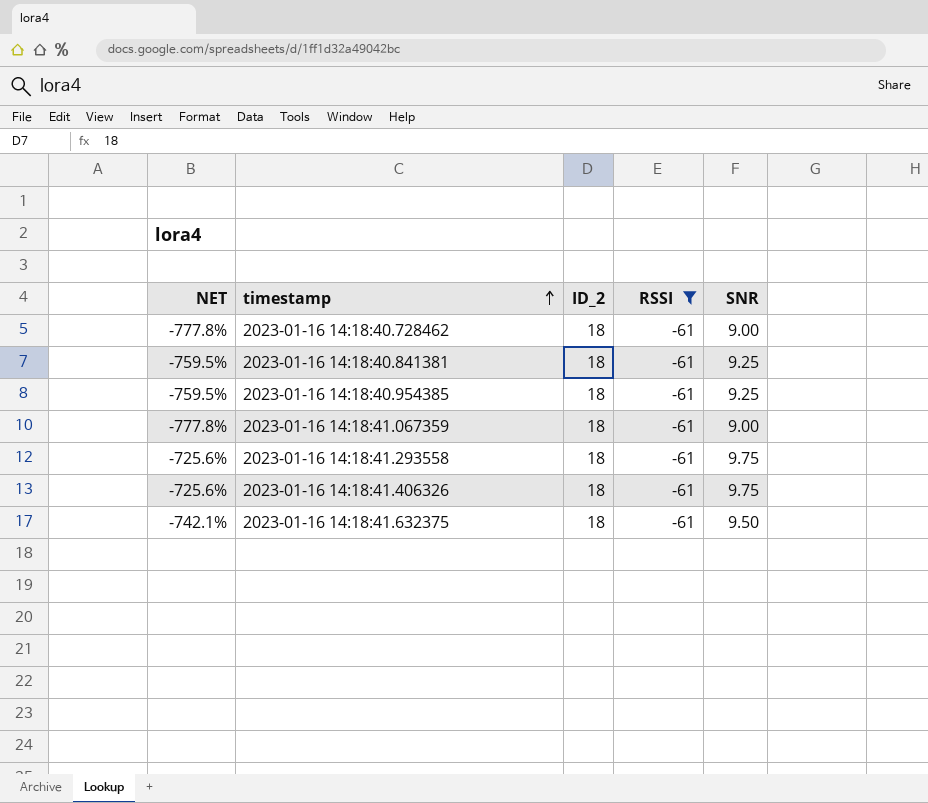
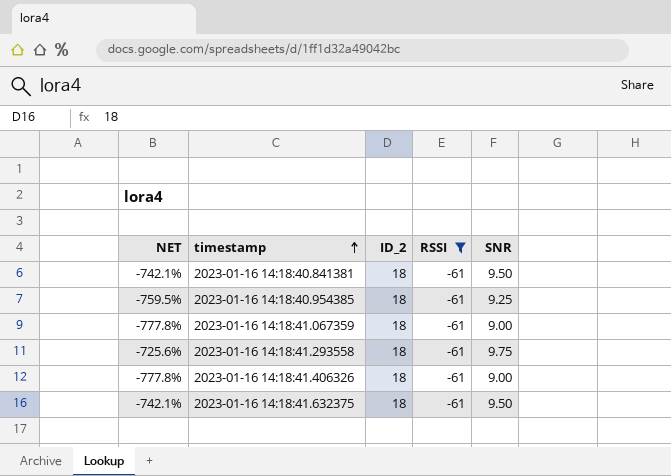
row 2023-01-16 14:18:40.728462: -777.8% | 18 | -61 | 9.00 -> none
2023-01-16 14:18:40.841381 | NET: -759.5% -> -742.1%
2023-01-16 14:18:40.841381 | SNR: 9.25 -> 9.50
2023-01-16 14:18:41.406326 | NET: -725.6% -> -777.8%
2023-01-16 14:18:41.406326 | SNR: 9.75 -> 9.00

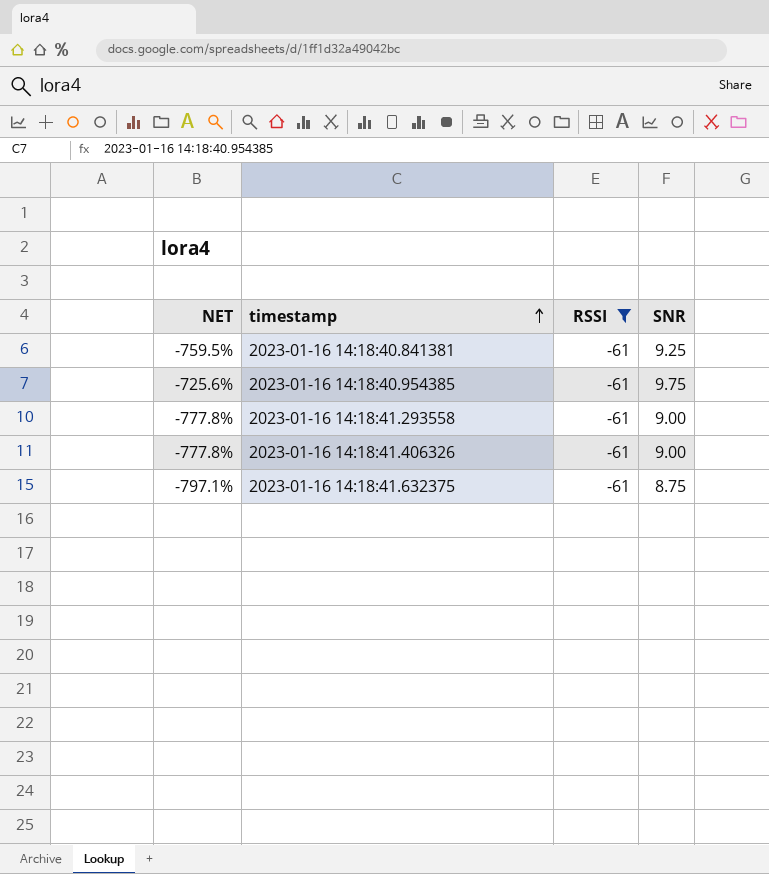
column ID_2 | position: 3 -> none
row 2023-01-16 14:18:41.067359: -777.8% | 18 | -61 | 9.00 -> none
2023-01-16 14:18:40.841381 | NET: -742.1% -> -759.5%
2023-01-16 14:18:40.841381 | SNR: 9.50 -> 9.25
2023-01-16 14:18:40.954385 | NET: -759.5% -> -725.6%
2023-01-16 14:18:40.954385 | SNR: 9.25 -> 9.75
2023-01-16 14:18:41.293558 | NET: -725.6% -> -777.8%
2023-01-16 14:18:41.293558 | SNR: 9.75 -> 9.00
2023-01-16 14:18:41.632375 | NET: -742.1% -> -797.1%
2023-01-16 14:18:41.632375 | SNR: 9.50 -> 8.75

